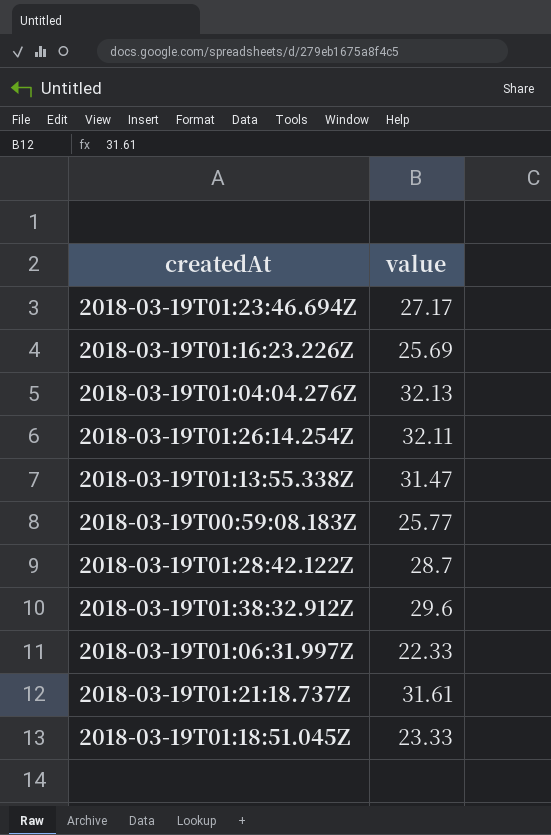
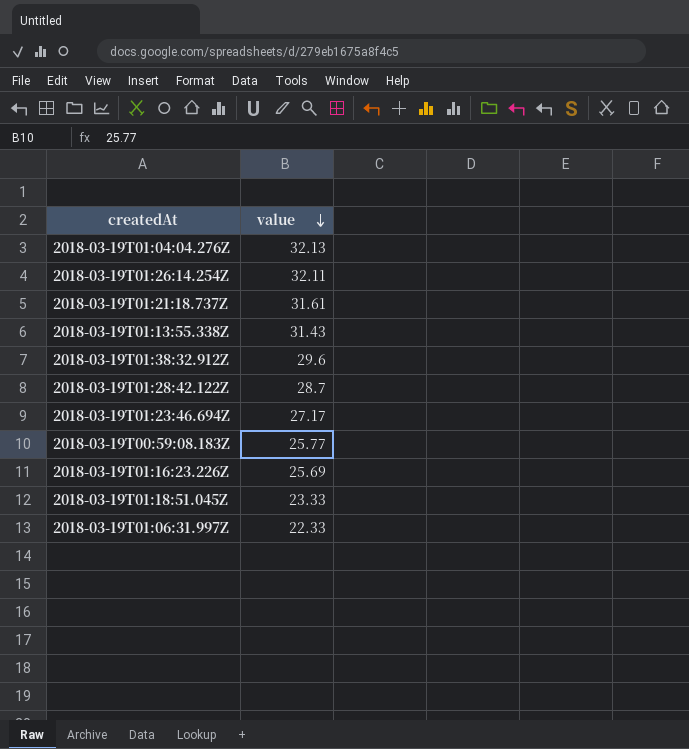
row order: none -> value descending
2018-03-19T01:13:55.338Z | value: 31.47 -> 31.43

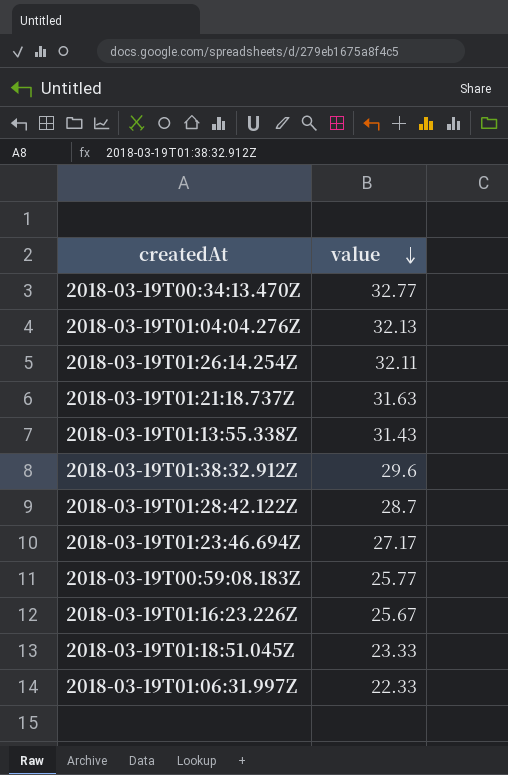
row 2018-03-19T00:34:13.470Z: none -> 32.77
2018-03-19T01:21:18.737Z | value: 31.61 -> 31.63
2018-03-19T01:16:23.226Z | value: 25.69 -> 25.67

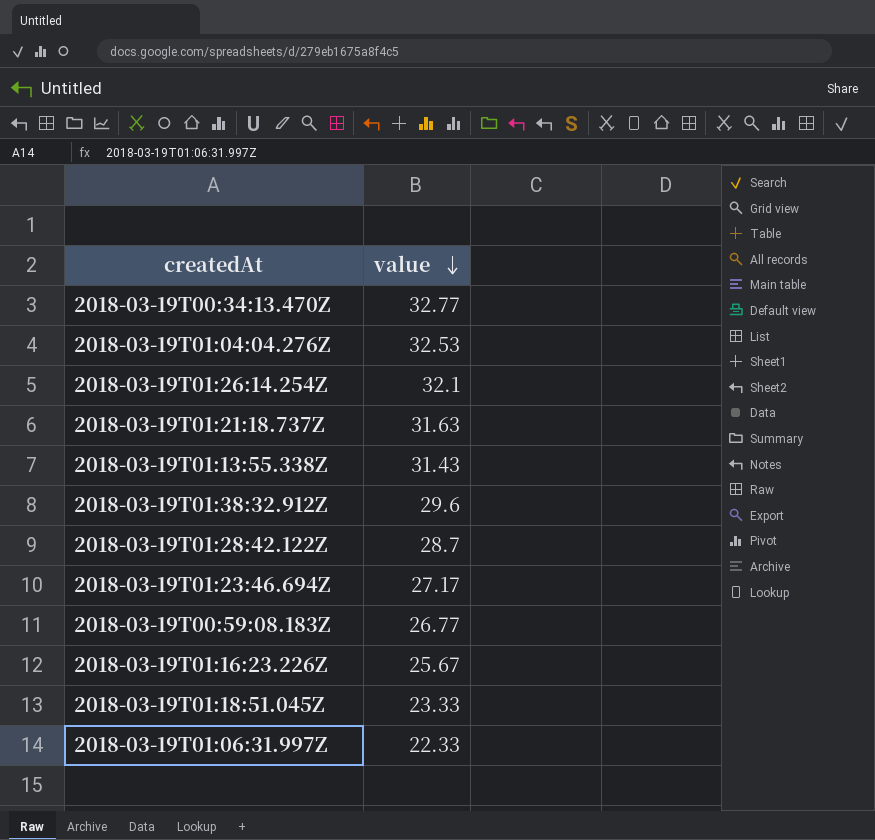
2018-03-19T01:04:04.276Z | value: 32.13 -> 32.53
2018-03-19T01:26:14.254Z | value: 32.11 -> 32.1
2018-03-19T00:59:08.183Z | value: 25.77 -> 26.77

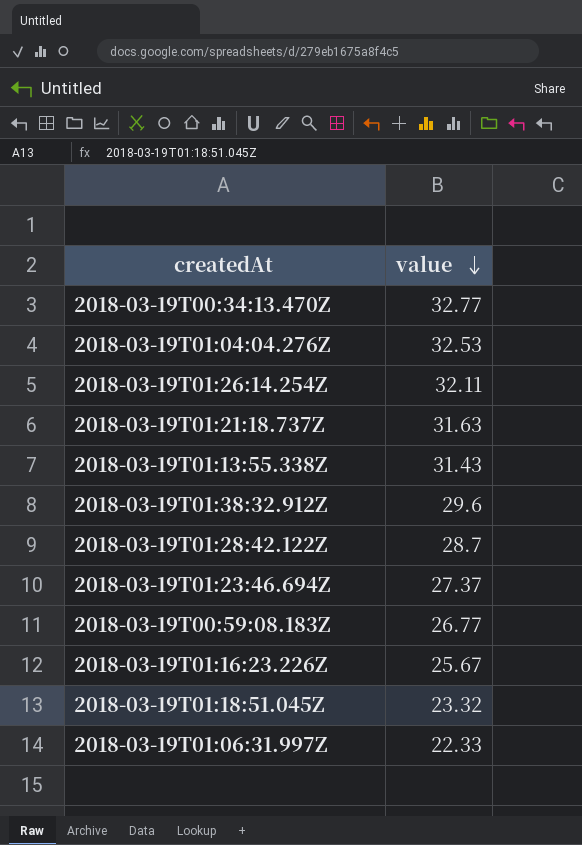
2018-03-19T01:26:14.254Z | value: 32.1 -> 32.11
2018-03-19T01:23:46.694Z | value: 27.17 -> 27.37
2018-03-19T01:18:51.045Z | value: 23.33 -> 23.32

